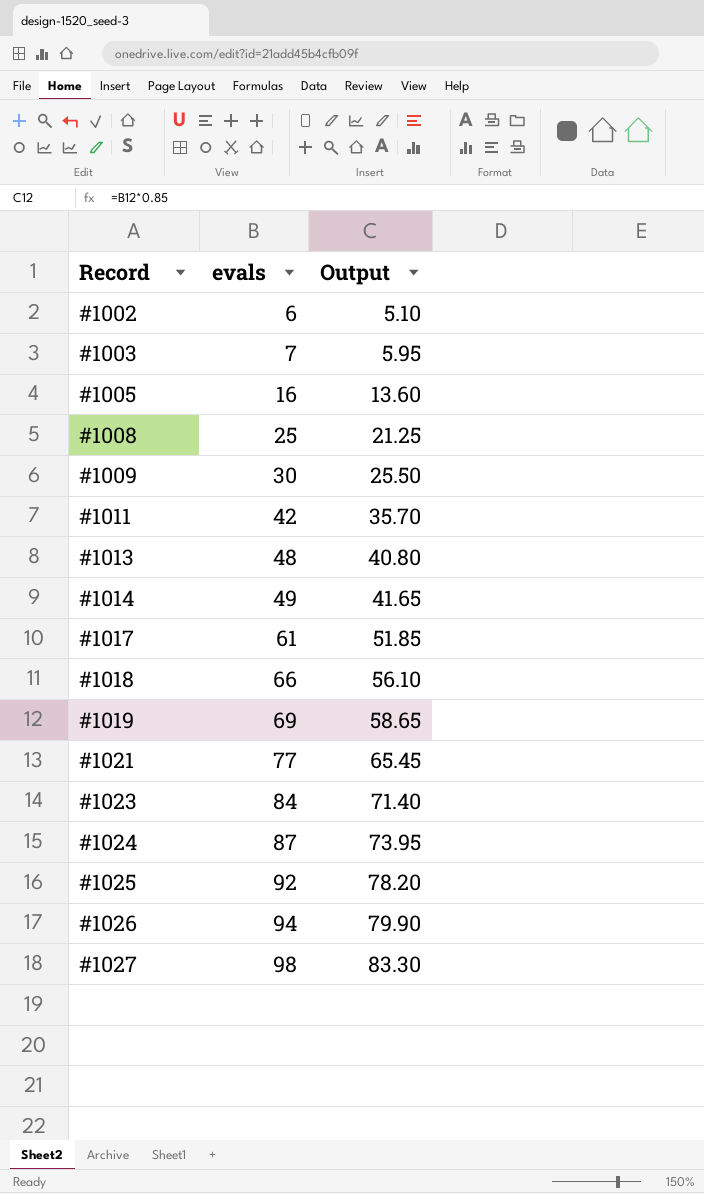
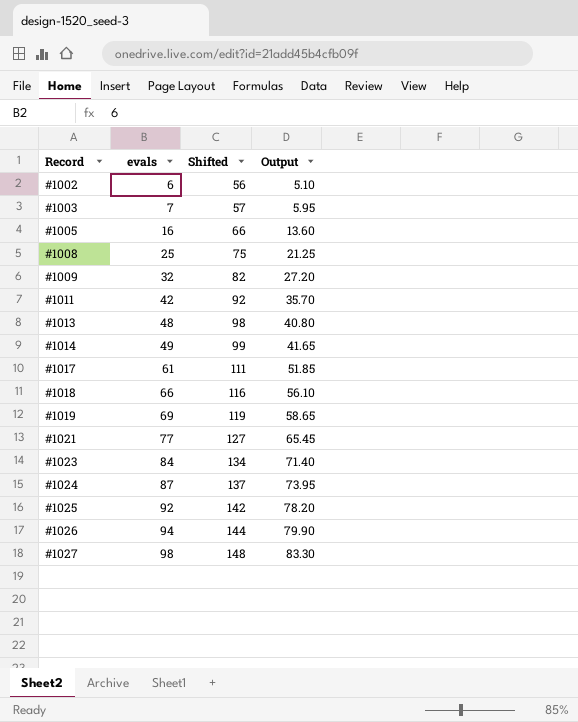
column Shifted | formula: none -> [evals] + 50
#1009 | evals: 30 -> 32
#1009 | Output: 25.50 -> 27.20

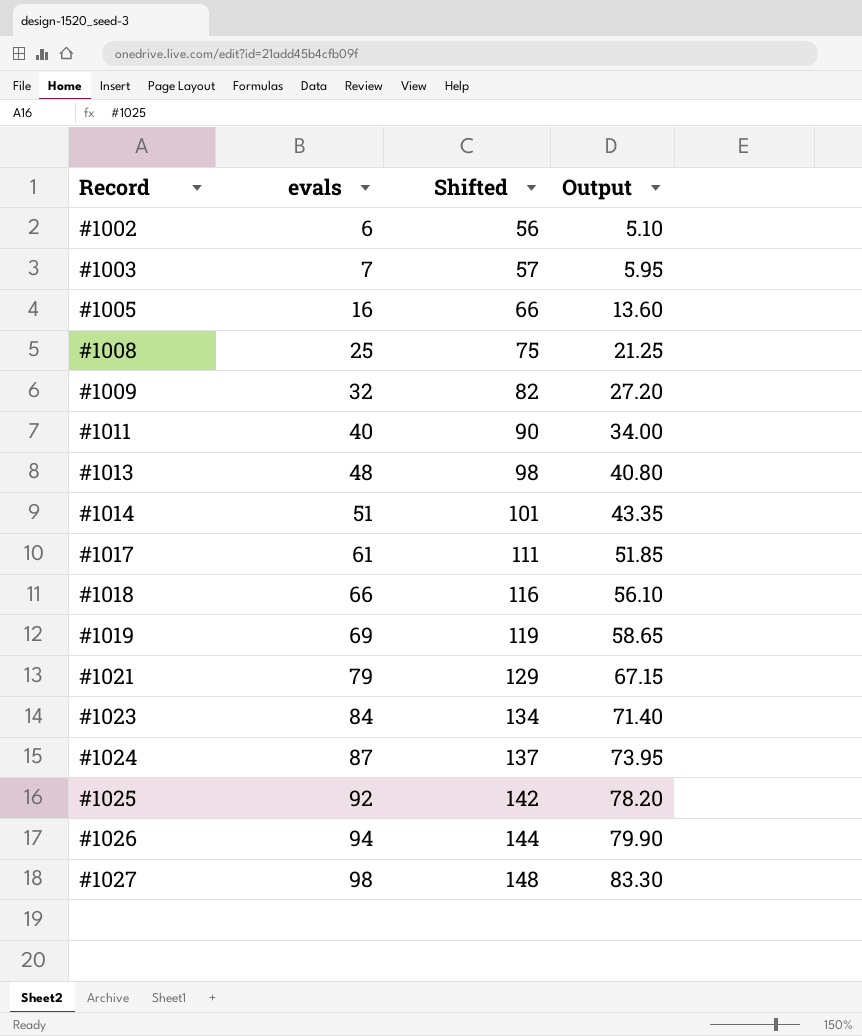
#1011 | evals: 42 -> 40
#1011 | Shifted: 92 -> 90
#1011 | Output: 35.70 -> 34.00
#1014 | evals: 49 -> 51
#1014 | Shifted: 99 -> 101
#1014 | Output: 41.65 -> 43.35
#1021 | evals: 77 -> 79
#1021 | Shifted: 127 -> 129
#1021 | Output: 65.45 -> 67.15

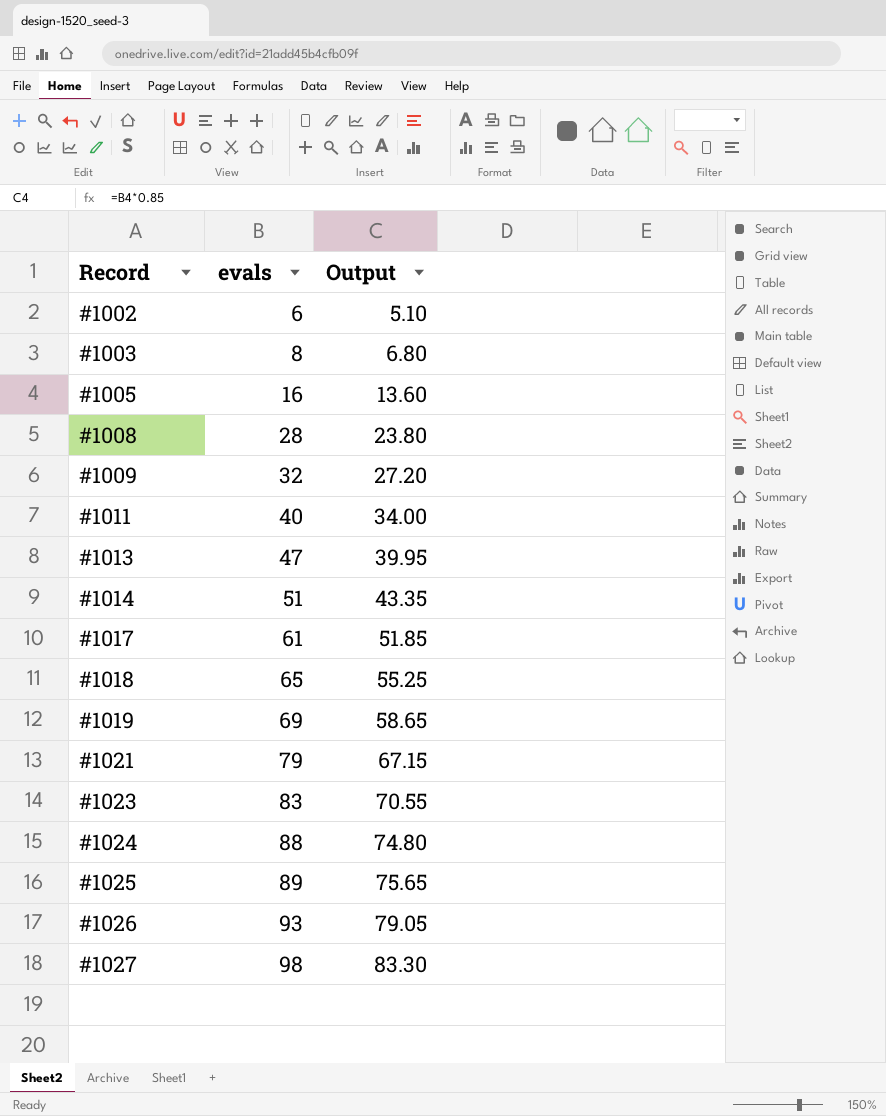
column Shifted | formula: [evals] + 50 -> none
#1003 | evals: 7 -> 8
#1003 | Output: 5.95 -> 6.80
#1008 | evals: 25 -> 28
#1008 | Output: 21.25 -> 23.80
#1013 | evals: 48 -> 47
#1013 | Output: 40.80 -> 39.95
#1018 | evals: 66 -> 65
#1018 | Output: 56.10 -> 55.25
#1023 | evals: 84 -> 83
#1023 | Output: 71.40 -> 70.55
#1024 | evals: 87 -> 88
#1024 | Output: 73.95 -> 74.80
#1025 | evals: 92 -> 89
#1025 | Output: 78.20 -> 75.65
#1026 | evals: 94 -> 93
#1026 | Output: 79.90 -> 79.05

